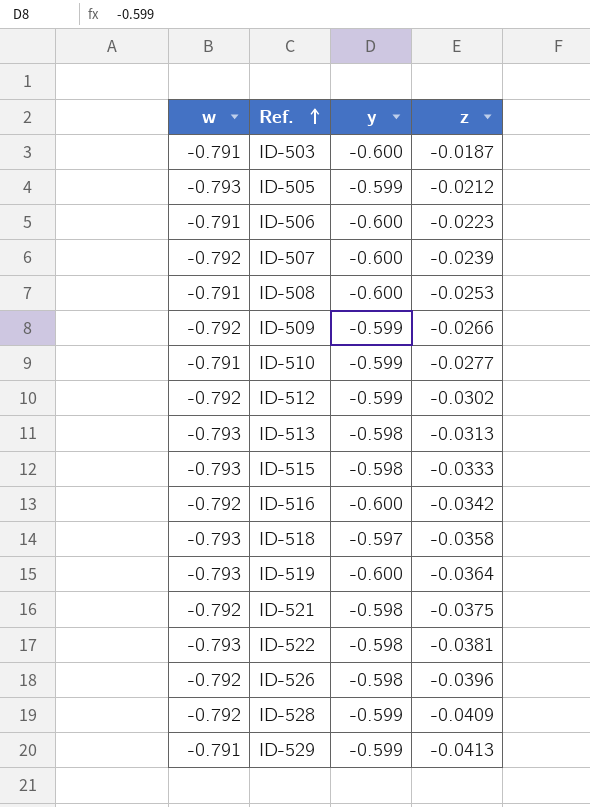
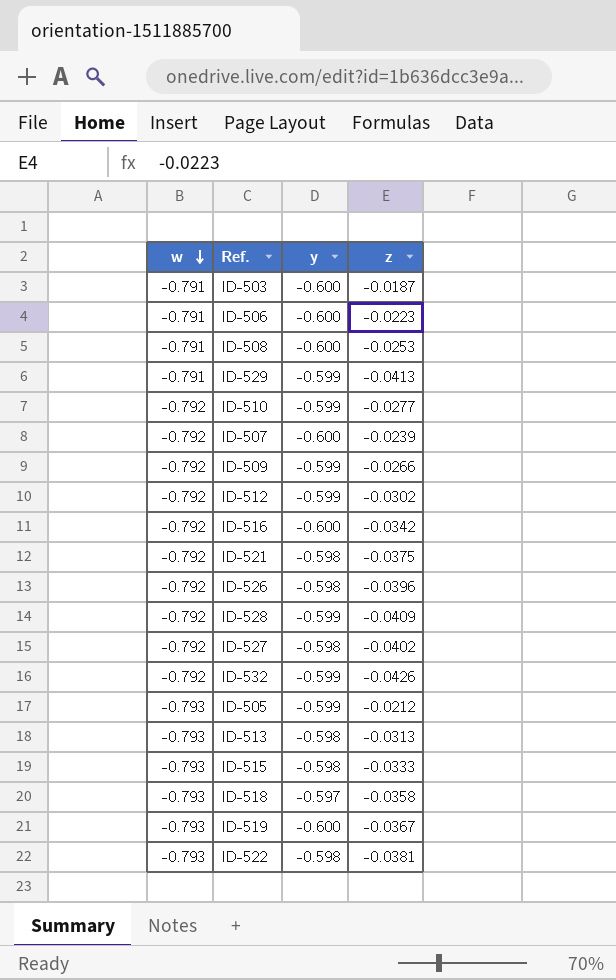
row order: Ref. ascending -> w descending
ID-510 | w: -0.791 -> -0.792
row ID-527: none -> -0.792 | -0.598 | -0.0402
row ID-532: none -> -0.792 | -0.599 | -0.0426
ID-519 | z: -0.0364 -> -0.0367

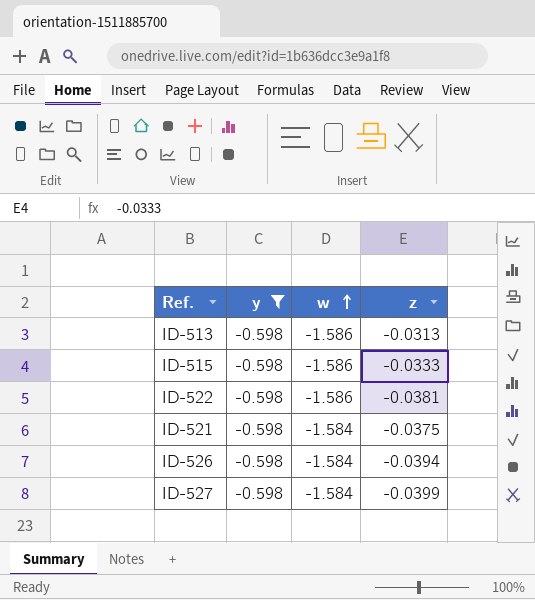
filter: none -> y = -0.598
row order: w descending -> w ascending
column w | position: 1 -> 3
ID-513 | w: -0.793 -> -1.586
ID-515 | w: -0.793 -> -1.586
ID-522 | w: -0.793 -> -1.586
ID-521 | w: -0.792 -> -1.584
ID-526 | w: -0.792 -> -1.584
ID-526 | z: -0.0396 -> -0.0394
ID-527 | w: -0.792 -> -1.584
ID-527 | z: -0.0402 -> -0.0399

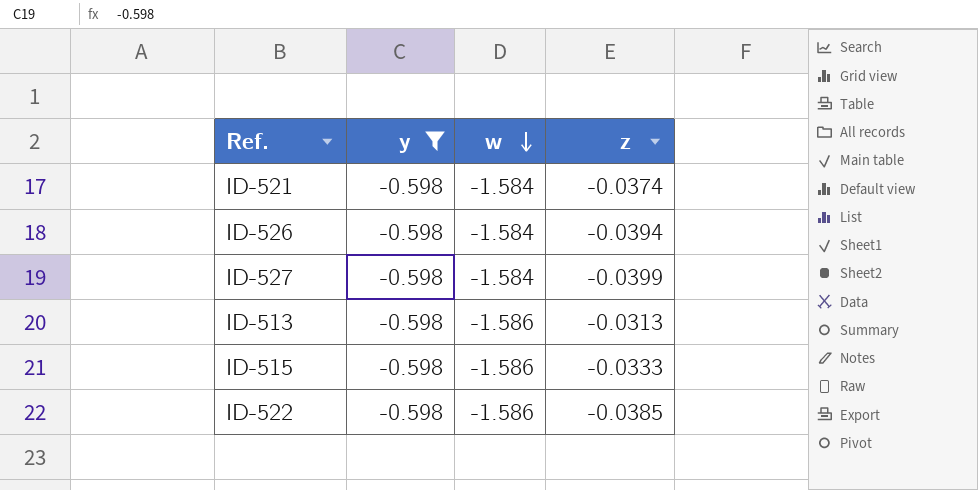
row order: w ascending -> w descending
ID-521 | z: -0.0375 -> -0.0374
ID-522 | z: -0.0381 -> -0.0385

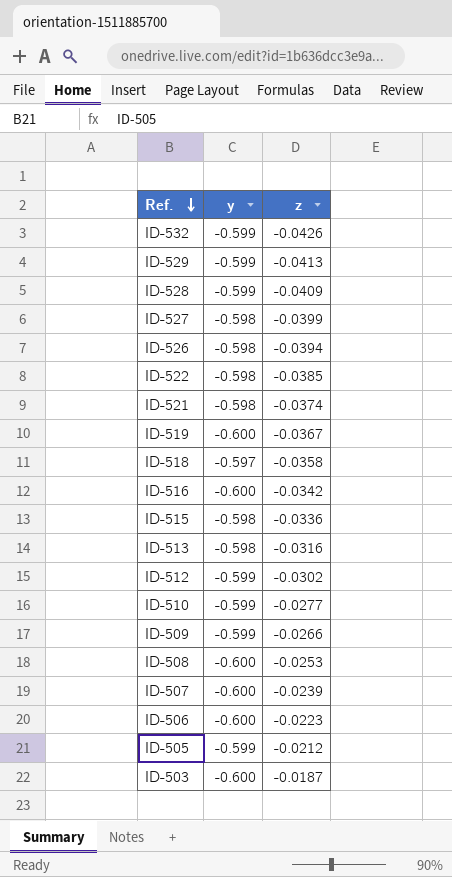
filter: y = -0.598 -> none
row order: w descending -> Ref. descending
column w | position: 3 -> none
ID-515 | z: -0.0333 -> -0.0336
ID-513 | z: -0.0313 -> -0.0316

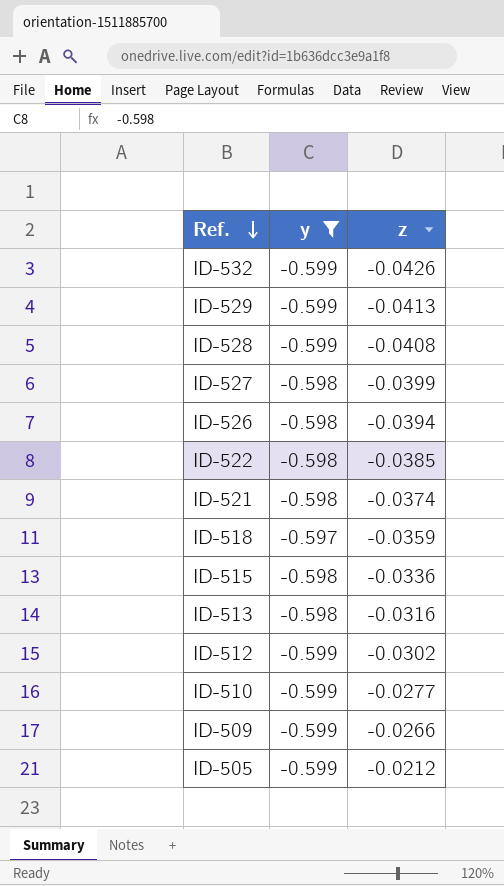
filter: none -> y != -0.600
ID-528 | z: -0.0409 -> -0.0408
ID-518 | z: -0.0358 -> -0.0359

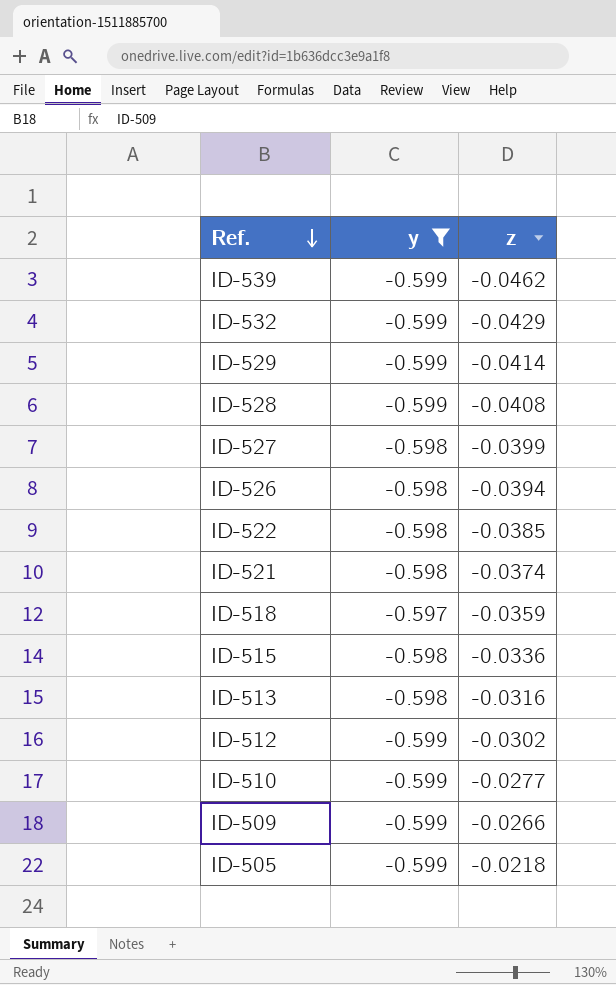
row ID-539: none -> -0.599 | -0.0462
ID-532 | z: -0.0426 -> -0.0429
ID-529 | z: -0.0413 -> -0.0414
ID-505 | z: -0.0212 -> -0.0218

